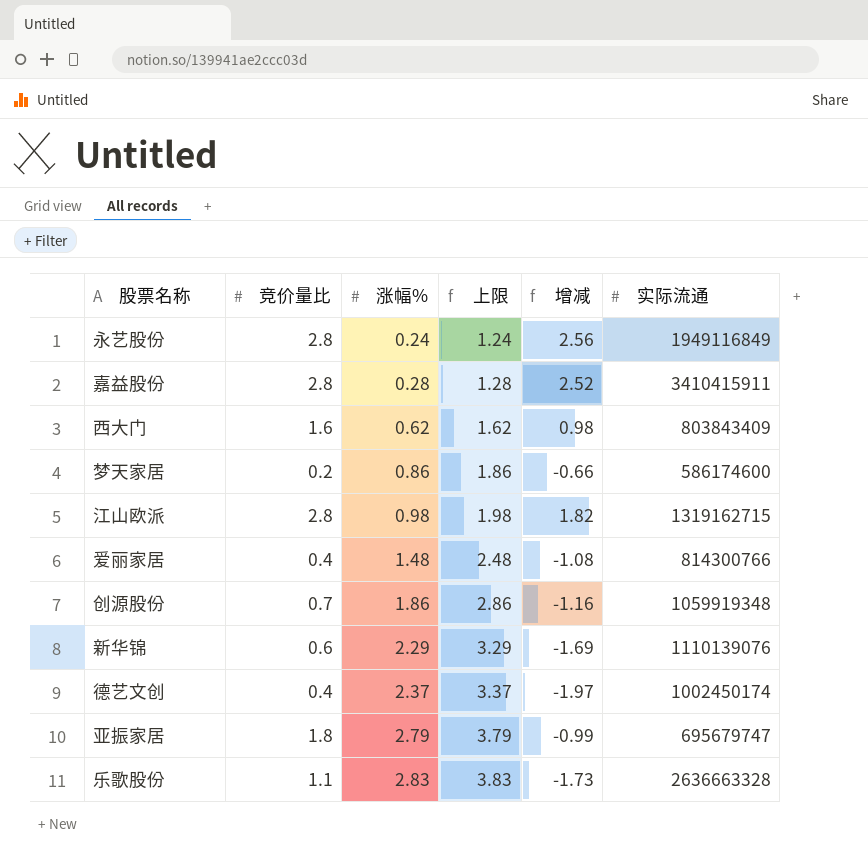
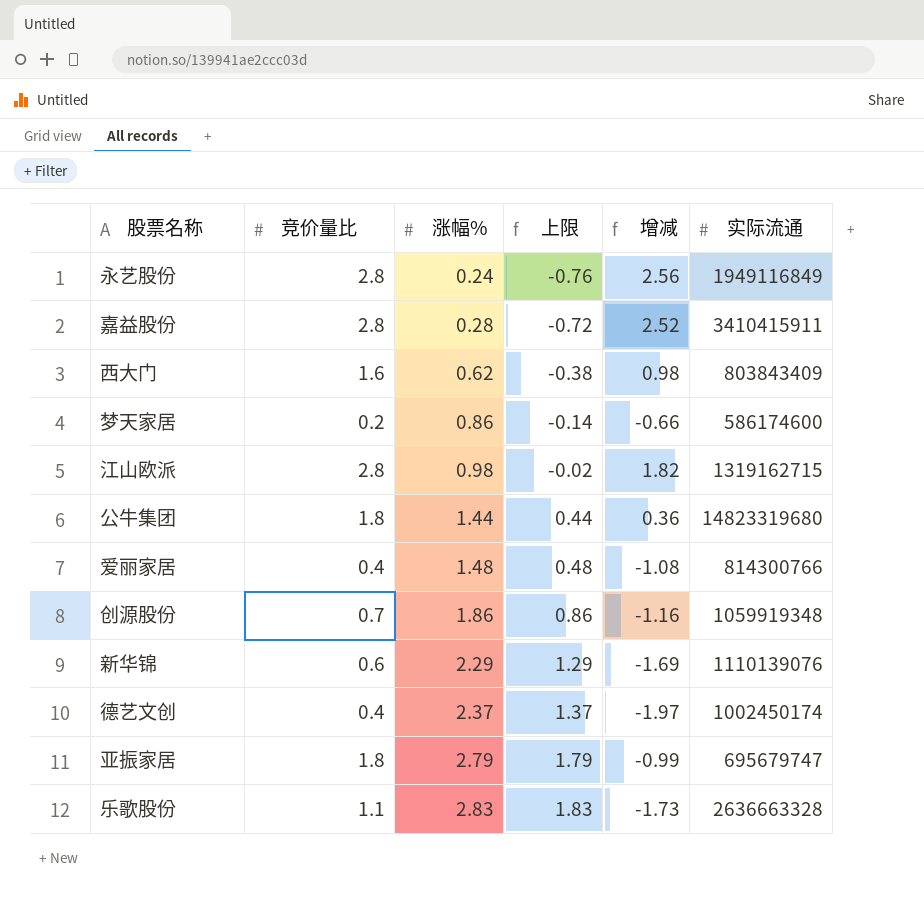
column 上限 | formula: [涨幅%] + 1 -> [涨幅%] - 1
row 公牛集团: none -> 1.8 | 1.44 | 0.44 | 0.36 | 14823319680

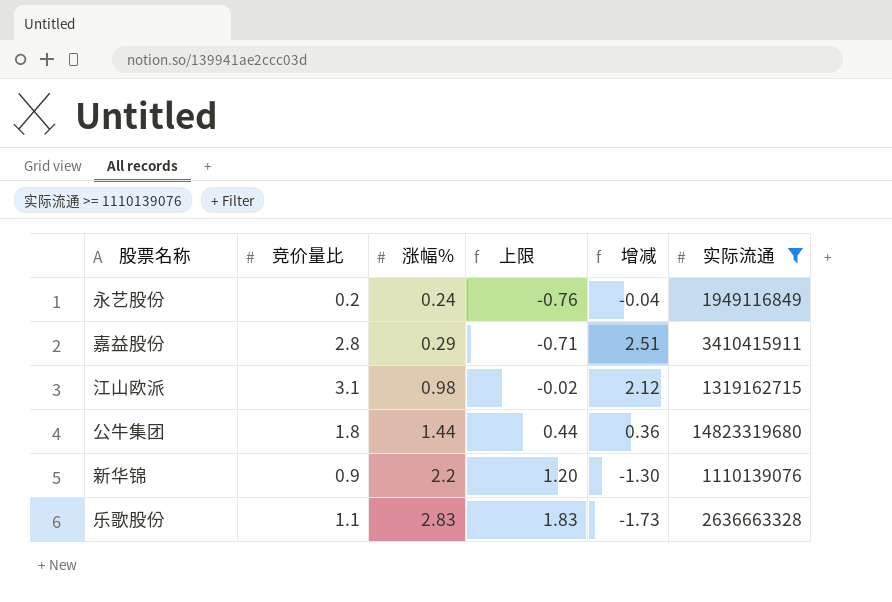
filter: none -> 实际流通 >= 1110139076
永艺股份 | 竞价量比: 2.8 -> 0.2
永艺股份 | 增减: 2.56 -> -0.04
嘉益股份 | 涨幅%: 0.28 -> 0.29
嘉益股份 | 上限: -0.72 -> -0.71
嘉益股份 | 增减: 2.52 -> 2.51
江山欧派 | 竞价量比: 2.8 -> 3.1
江山欧派 | 增减: 1.82 -> 2.12
新华锦 | 竞价量比: 0.6 -> 0.9
新华锦 | 涨幅%: 2.29 -> 2.2
新华锦 | 上限: 1.29 -> 1.20
新华锦 | 增减: -1.69 -> -1.30

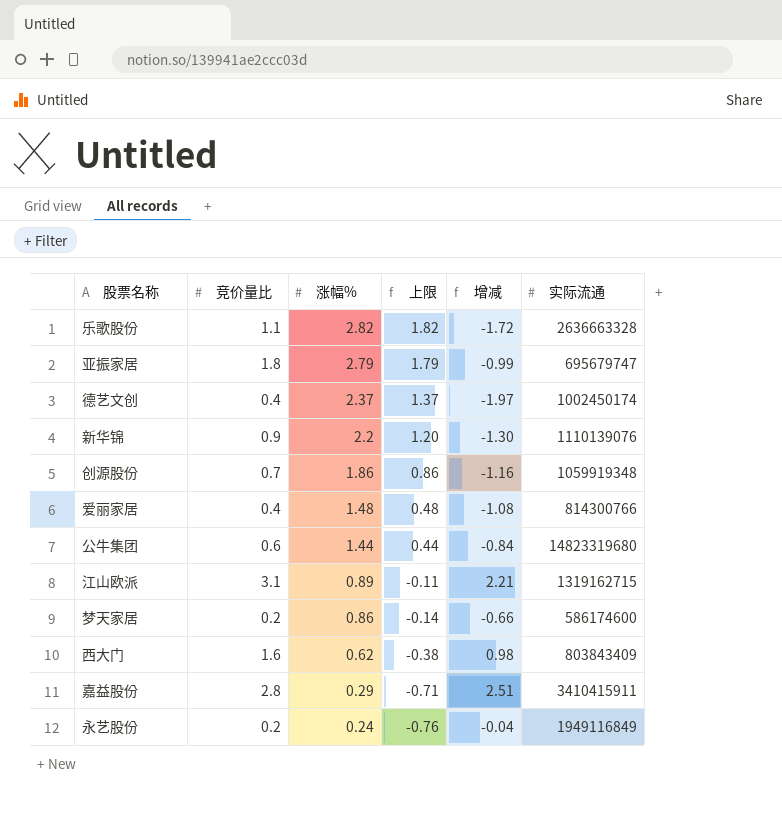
filter: 实际流通 >= 1110139076 -> none
row order: 涨幅% ascending -> 涨幅% descending
乐歌股份 | 涨幅%: 2.83 -> 2.82
乐歌股份 | 上限: 1.83 -> 1.82
乐歌股份 | 增减: -1.73 -> -1.72
公牛集团 | 竞价量比: 1.8 -> 0.6
公牛集团 | 增减: 0.36 -> -0.84
江山欧派 | 涨幅%: 0.98 -> 0.89
江山欧派 | 上限: -0.02 -> -0.11
江山欧派 | 增减: 2.12 -> 2.21

